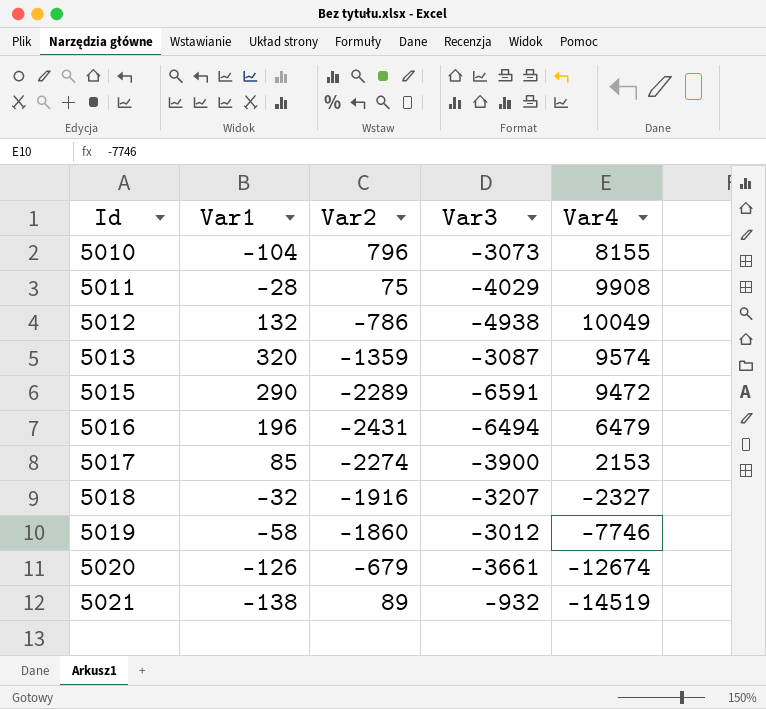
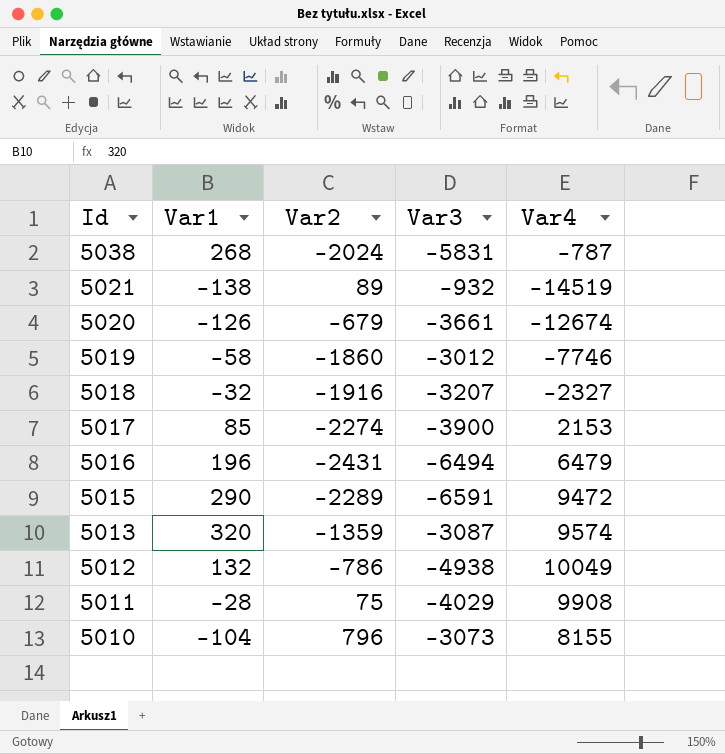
row order: Id ascending -> Id descending
row 5038: none -> 268 | -2024 | -5831 | -787

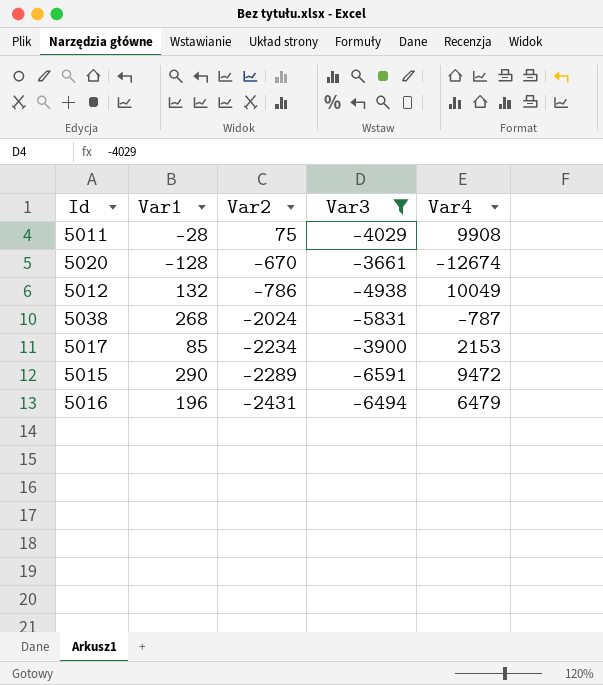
filter: none -> Var3 <= -3661
row order: Id descending -> Var2 descending
5020 | Var1: -126 -> -128
5020 | Var2: -679 -> -670
5017 | Var2: -2274 -> -2234

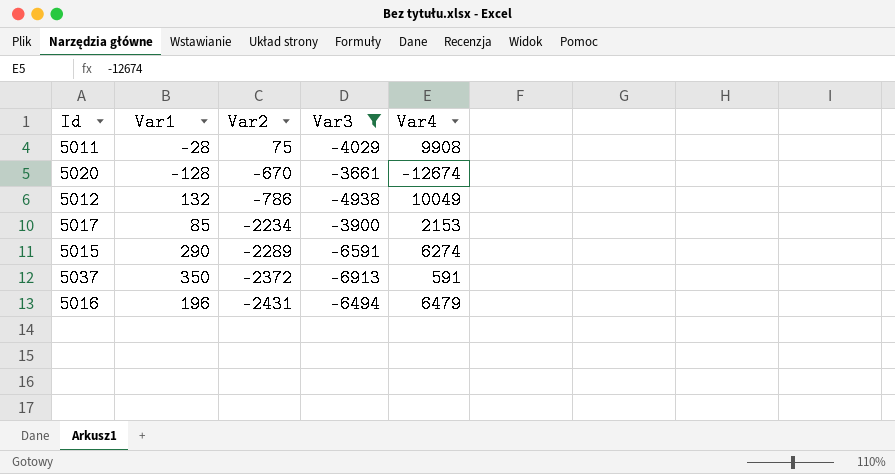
row 5038: 268 | -2024 | -5831 | -787 -> none
5015 | Var4: 9472 -> 6274
row 5037: none -> 350 | -2372 | -6913 | 591

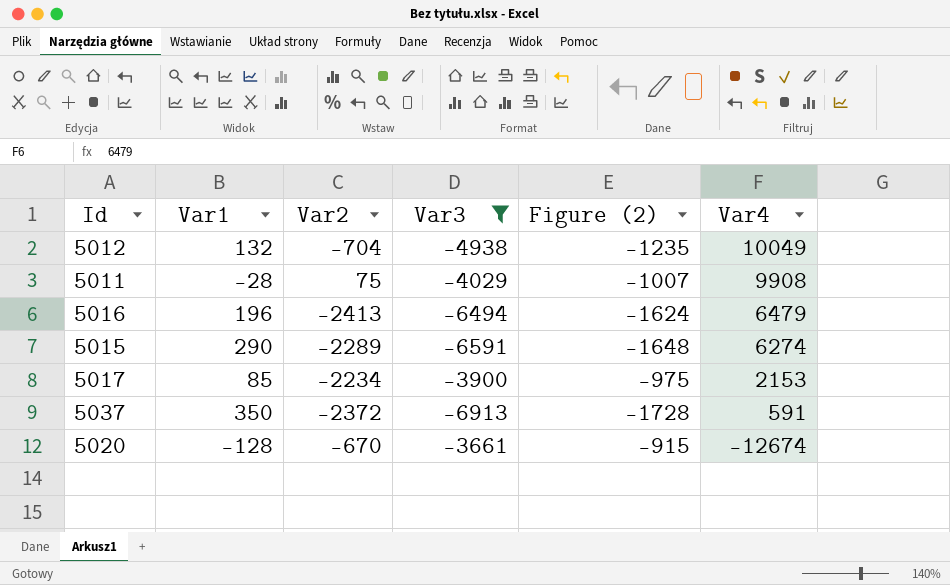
row order: Var2 descending -> Var4 descending
column Figure (2) | formula: none -> [Var3] * 0.25
5012 | Var2: -786 -> -704
5016 | Var2: -2431 -> -2413

